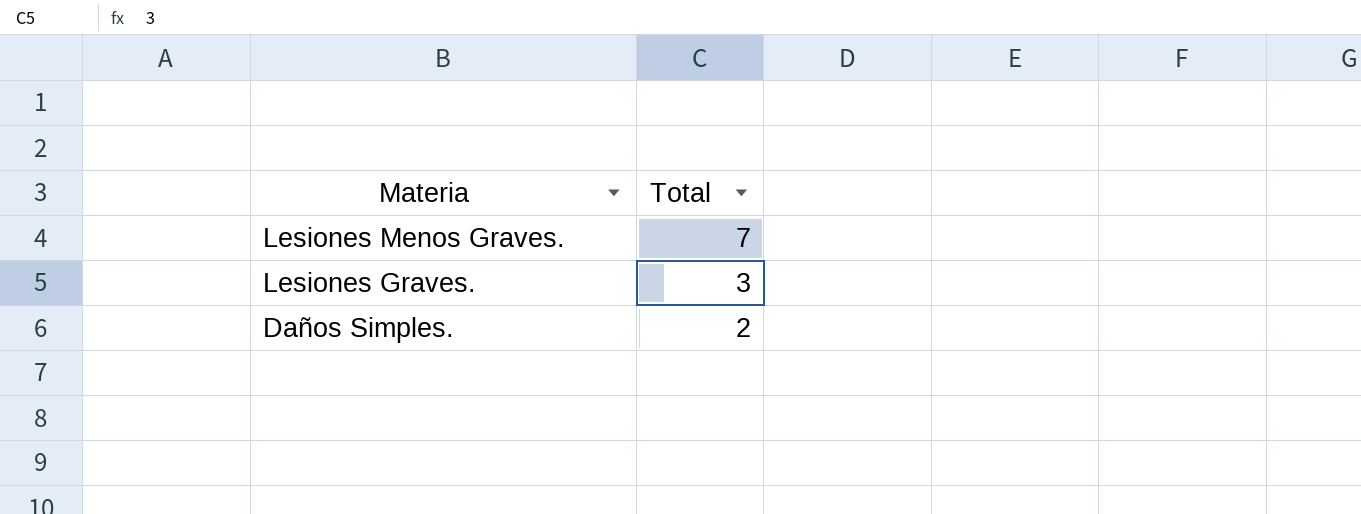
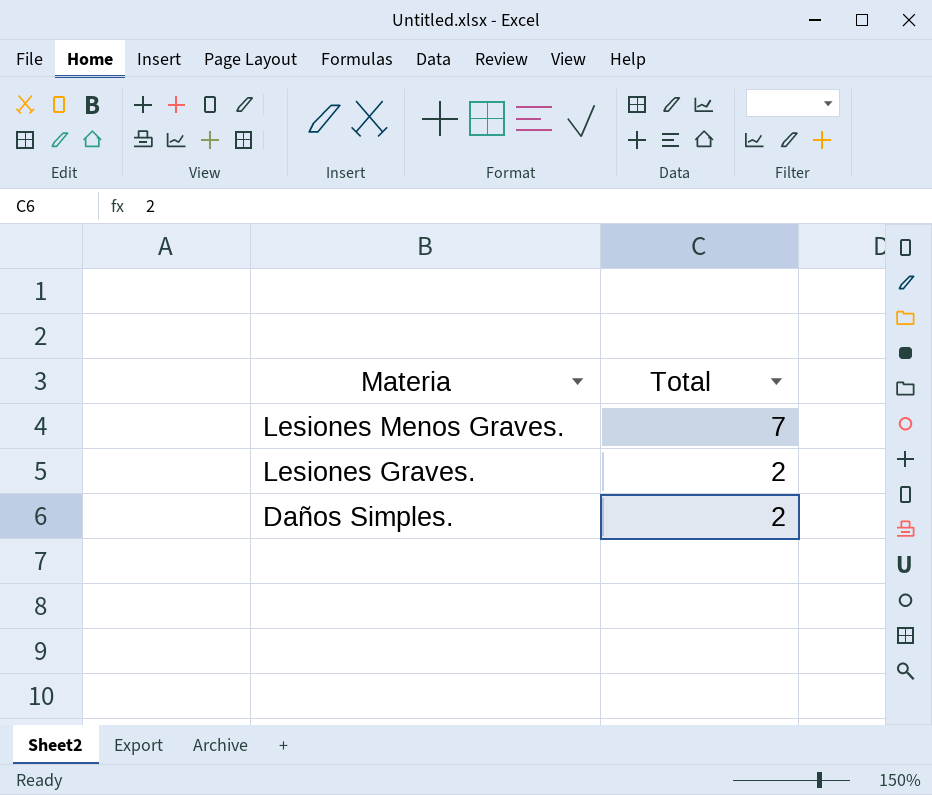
Lesiones Graves. | Total: 3 -> 2

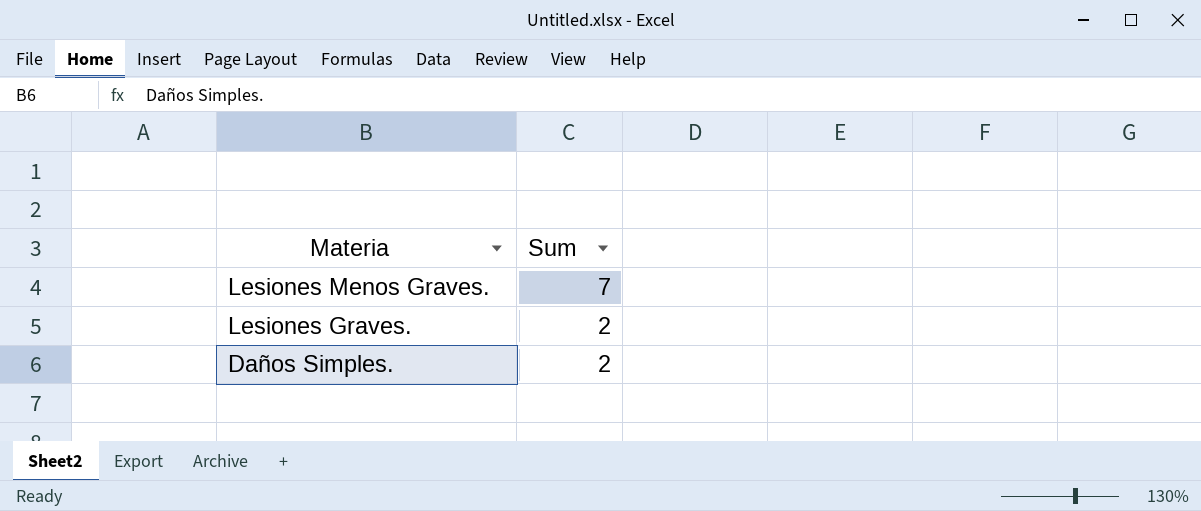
column name: Total -> Sum

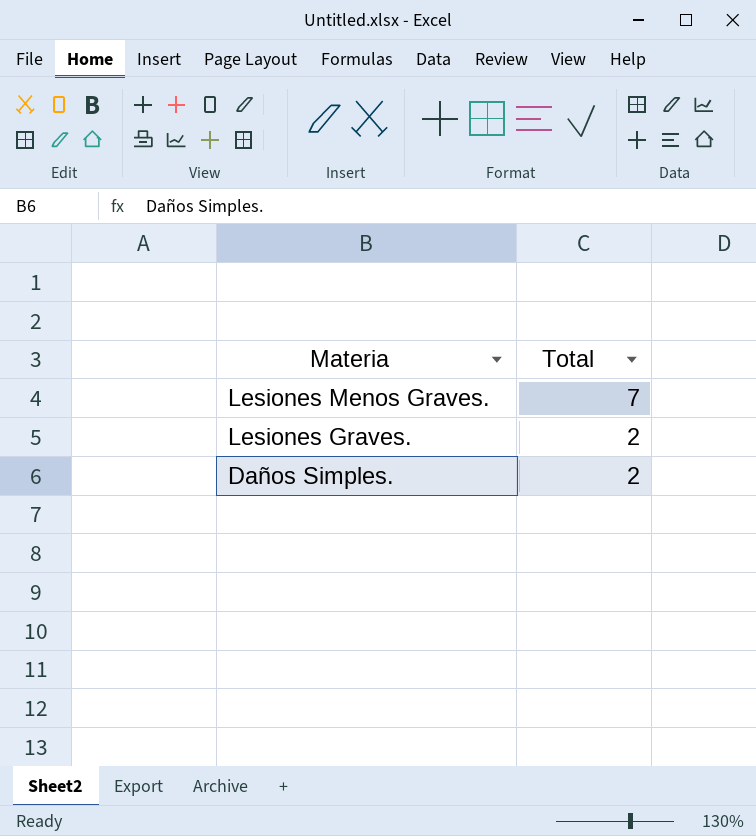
column name: Sum -> Total

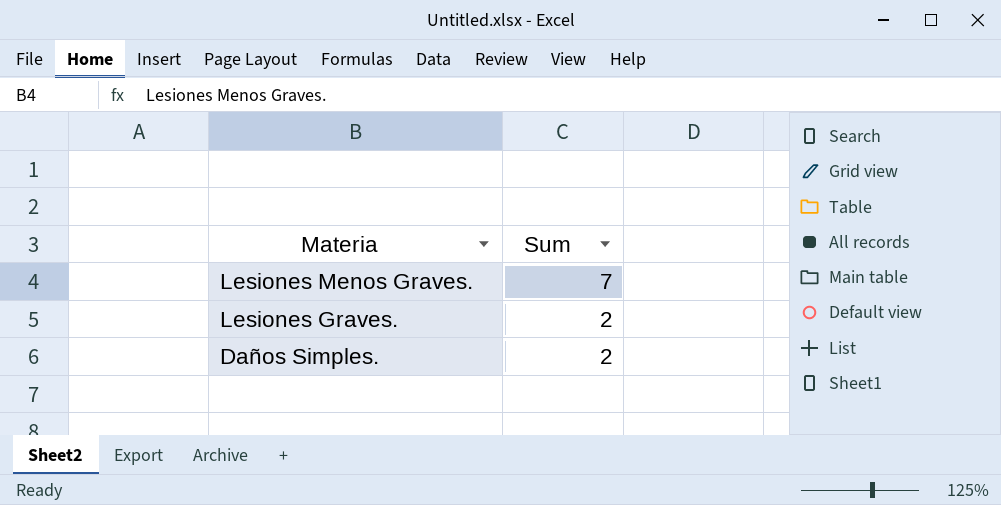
column name: Total -> Sum

